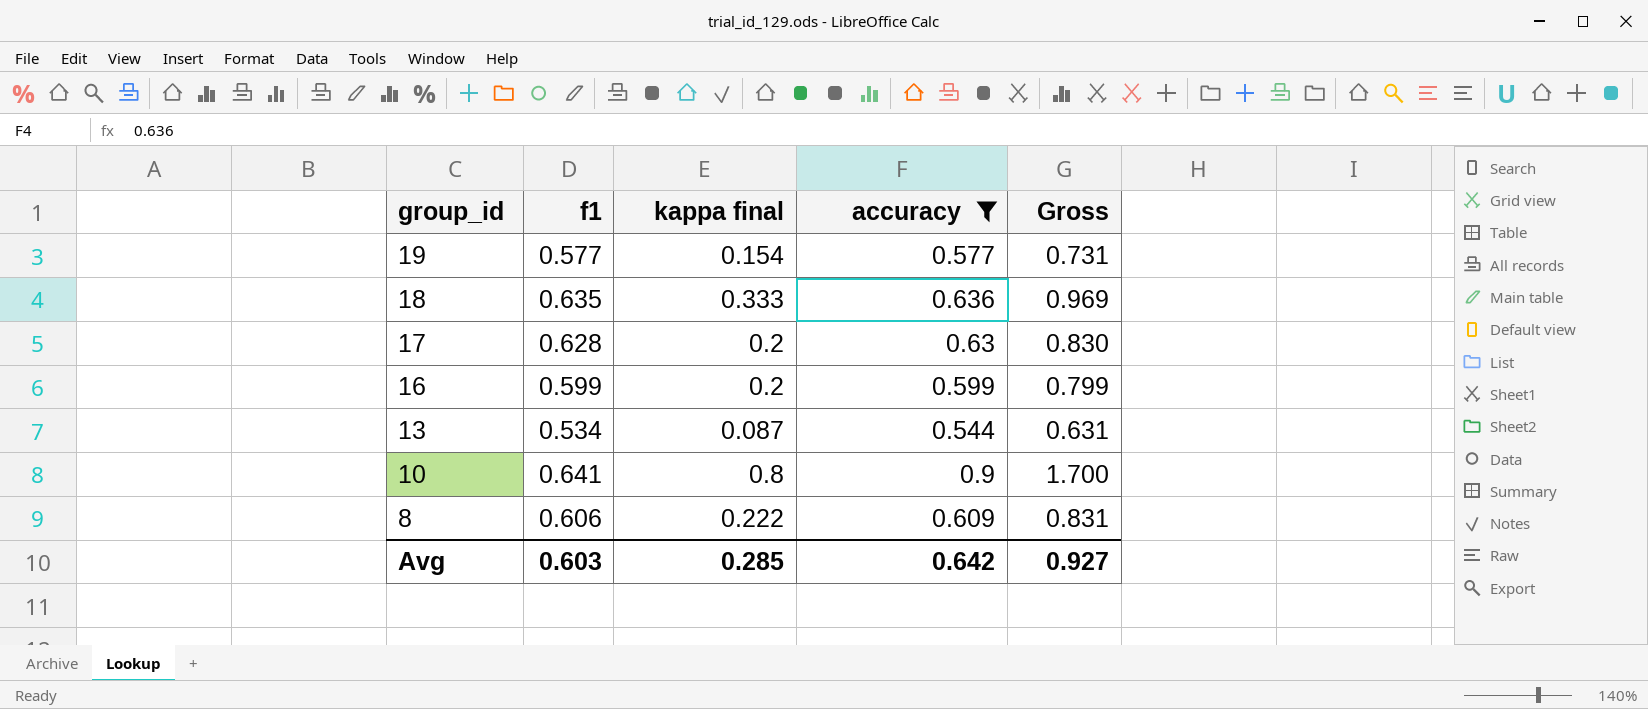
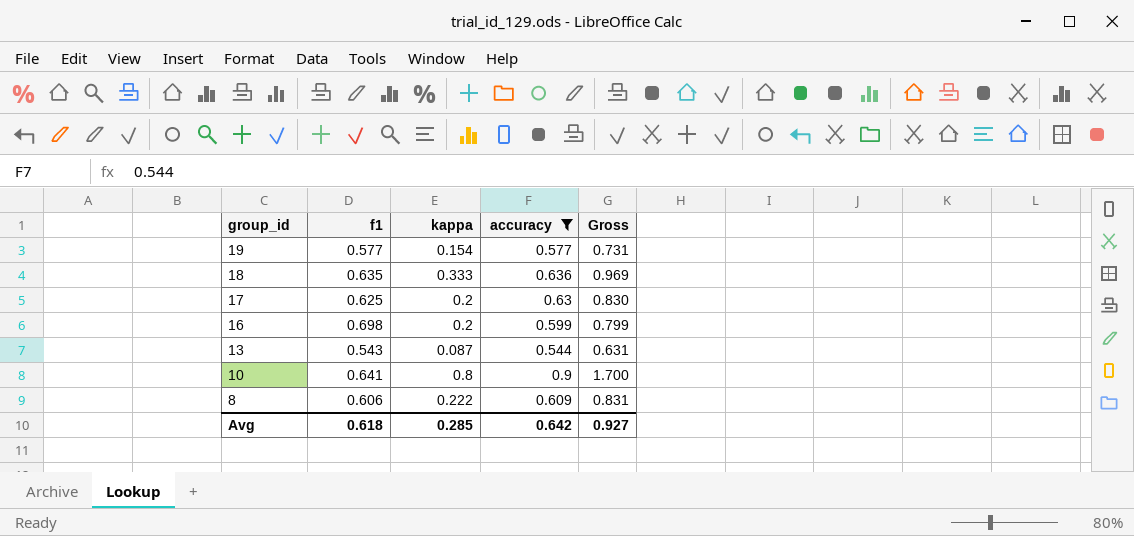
column name: kappa final -> kappa
17 | f1: 0.628 -> 0.625
16 | f1: 0.599 -> 0.698
13 | f1: 0.534 -> 0.543
Avg | f1: 0.603 -> 0.618

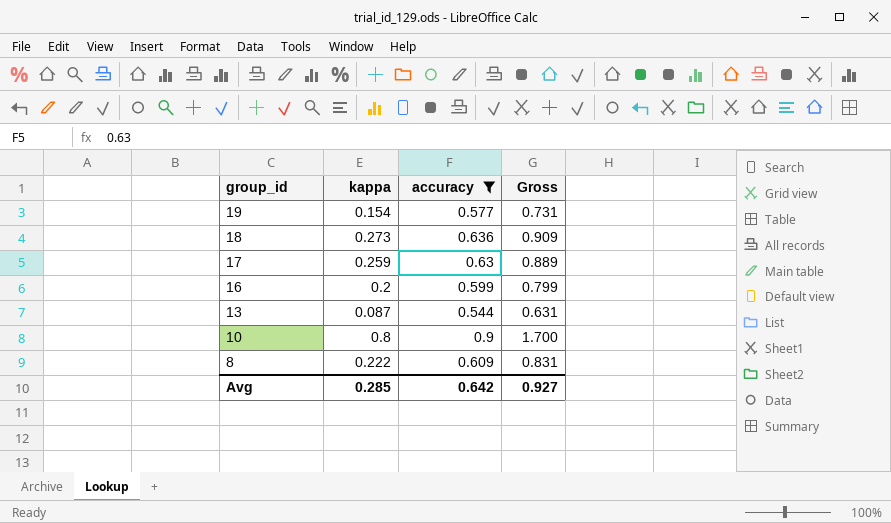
column f1 | position: 2 -> none
18 | kappa: 0.333 -> 0.273
18 | Gross: 0.969 -> 0.909
17 | kappa: 0.2 -> 0.259
17 | Gross: 0.830 -> 0.889

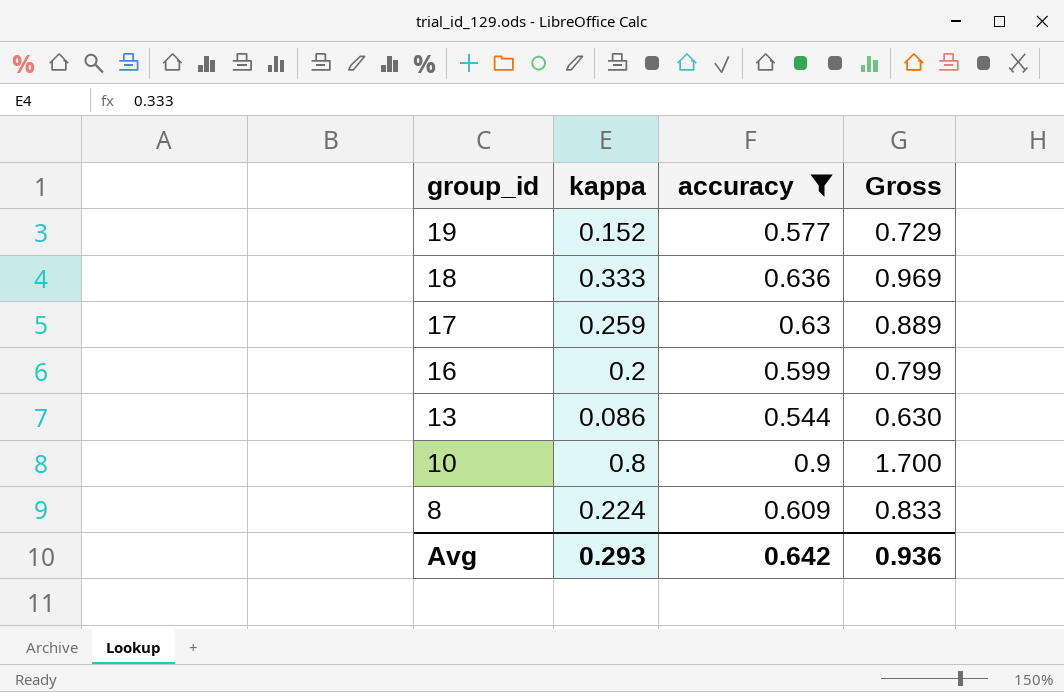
19 | kappa: 0.154 -> 0.152
19 | Gross: 0.731 -> 0.729
18 | kappa: 0.273 -> 0.333
18 | Gross: 0.909 -> 0.969
13 | kappa: 0.087 -> 0.086
13 | Gross: 0.631 -> 0.630
8 | kappa: 0.222 -> 0.224
8 | Gross: 0.831 -> 0.833
Avg | kappa: 0.285 -> 0.293
Avg | Gross: 0.927 -> 0.936

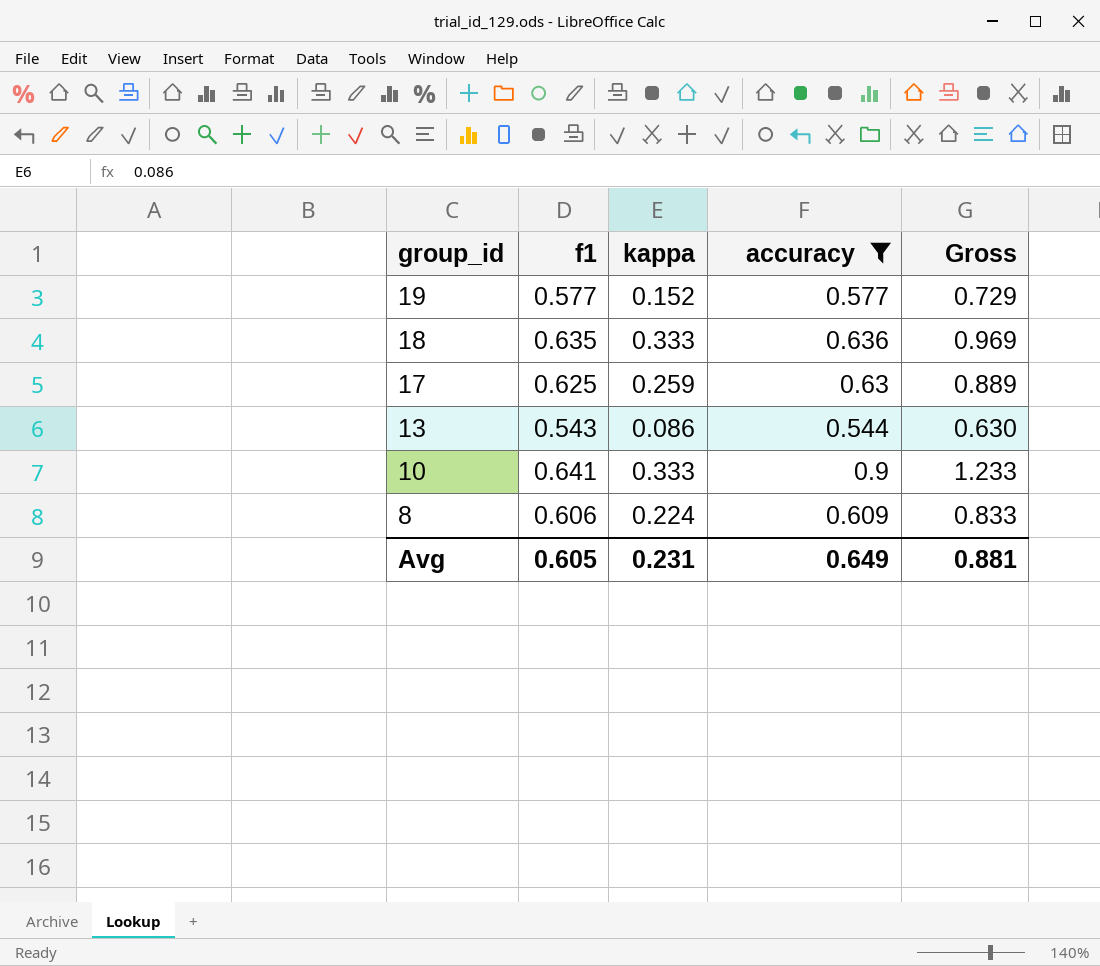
column f1 | position: none -> 2
row 16: 0.2 | 0.599 | 0.799 -> none
10 | kappa: 0.8 -> 0.333
10 | Gross: 1.700 -> 1.233
Avg | kappa: 0.293 -> 0.231
Avg | accuracy: 0.642 -> 0.649
Avg | Gross: 0.936 -> 0.881

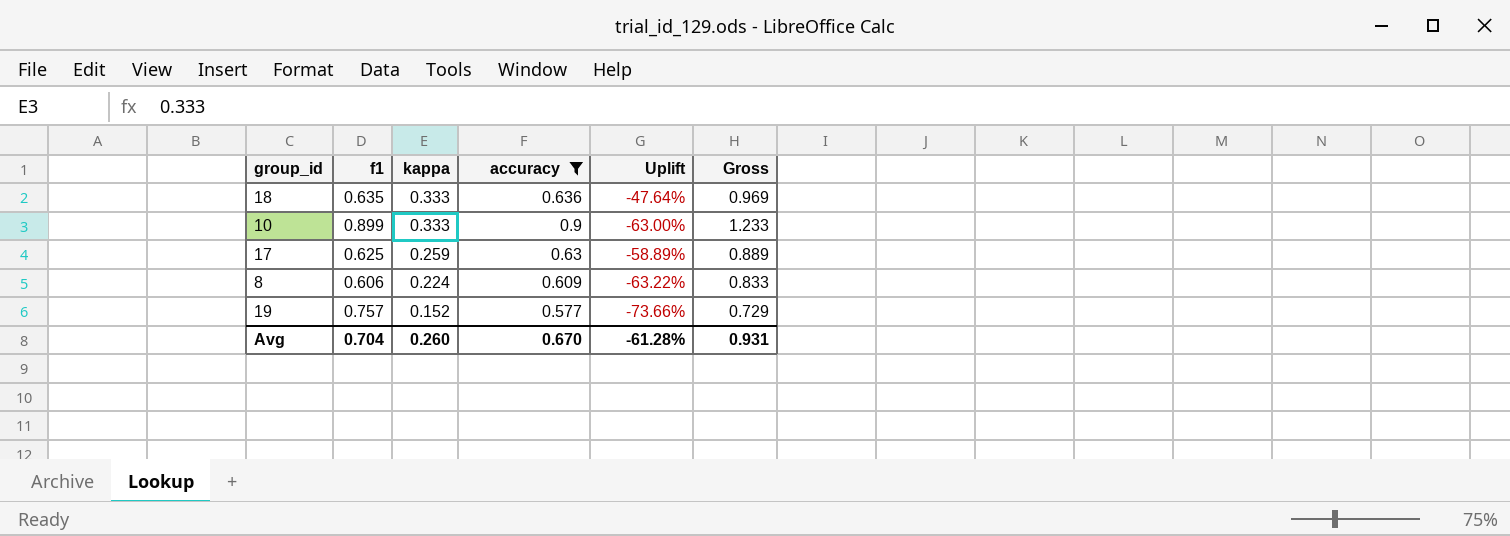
row order: group_id descending -> kappa descending
column Uplift | formula: none -> ([kappa] - [accuracy]) / [accuracy]
row 13: 0.543 | 0.086 | 0.544 | 0.630 -> none
10 | f1: 0.641 -> 0.899
19 | f1: 0.577 -> 0.757
Avg | f1: 0.605 -> 0.704
Avg | kappa: 0.231 -> 0.260
Avg | accuracy: 0.649 -> 0.670
Avg | Gross: 0.881 -> 0.931

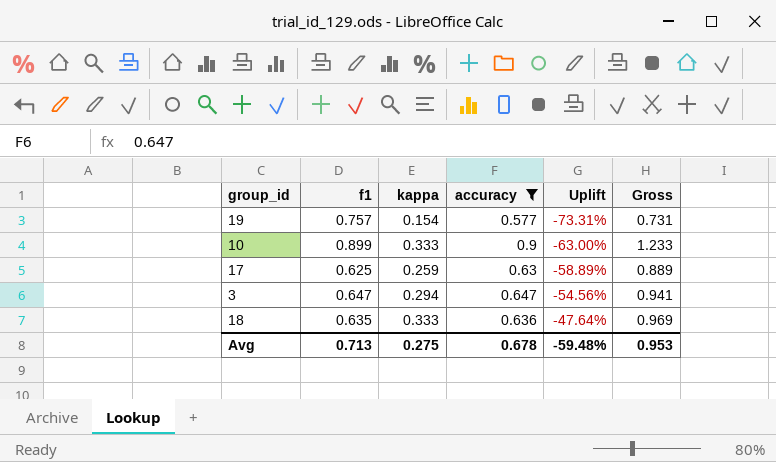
row order: kappa descending -> Uplift ascending
row 8: 0.606 | 0.224 | 0.609 | -63.22% | 0.833 -> none
19 | kappa: 0.152 -> 0.154
19 | Uplift: -73.66% -> -73.31%
19 | Gross: 0.729 -> 0.731
row 3: none -> 0.647 | 0.294 | 0.647 | -54.56% | 0.941
Avg | f1: 0.704 -> 0.713
Avg | kappa: 0.260 -> 0.275
Avg | accuracy: 0.670 -> 0.678
Avg | Uplift: -61.28% -> -59.48%
Avg | Gross: 0.931 -> 0.953

